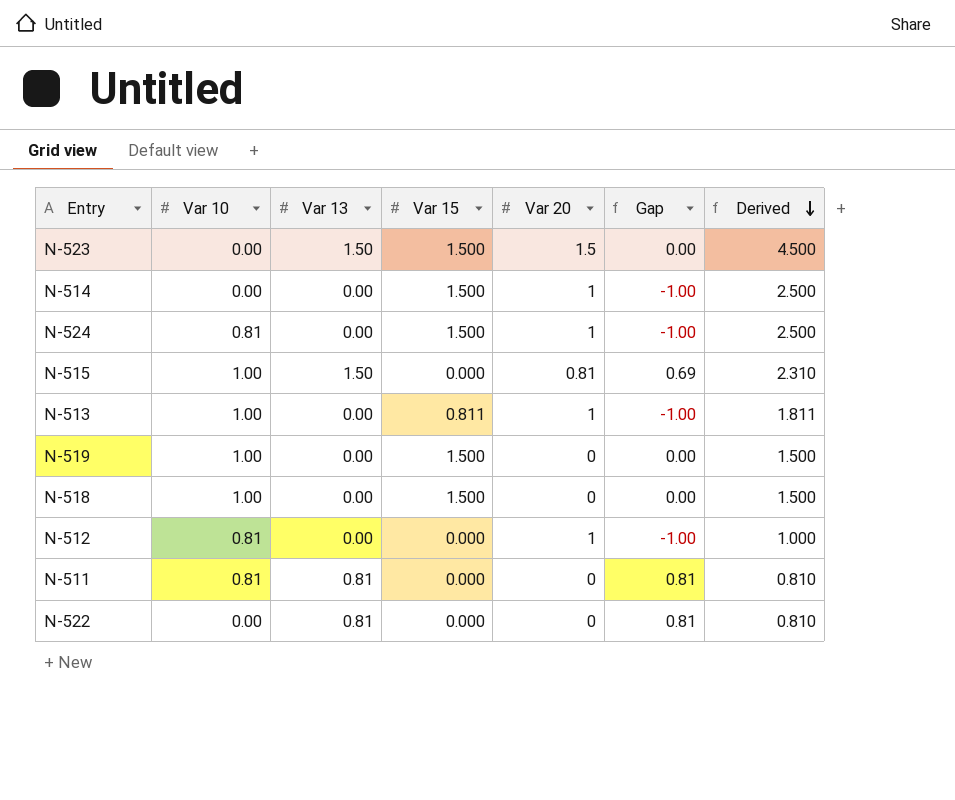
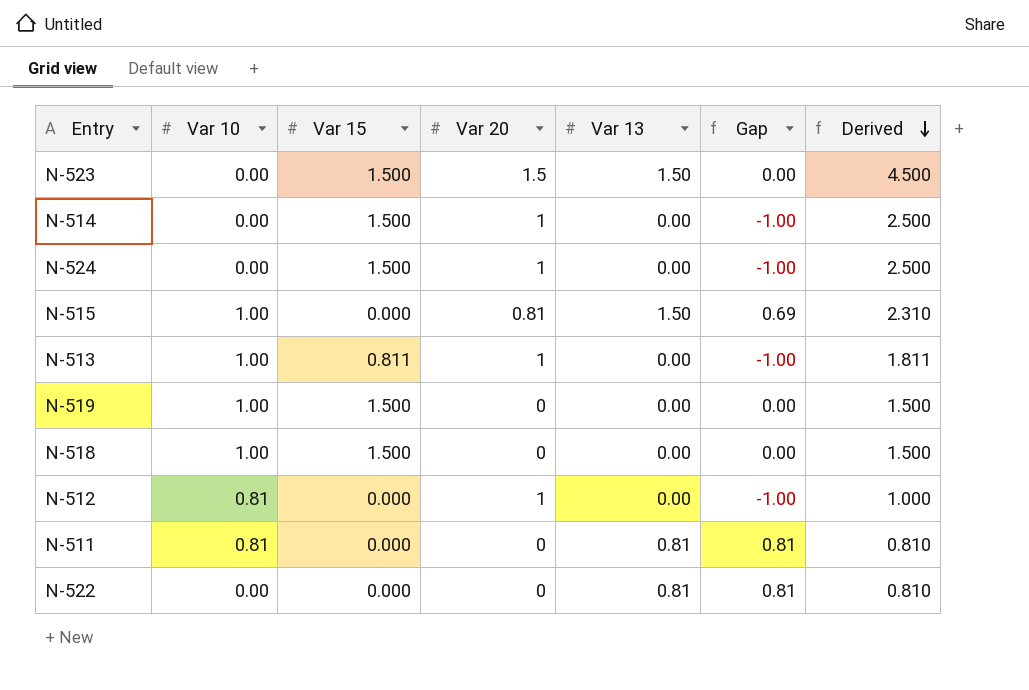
column Var 13 | position: 3 -> 5
N-524 | Var 10: 0.81 -> 0.00

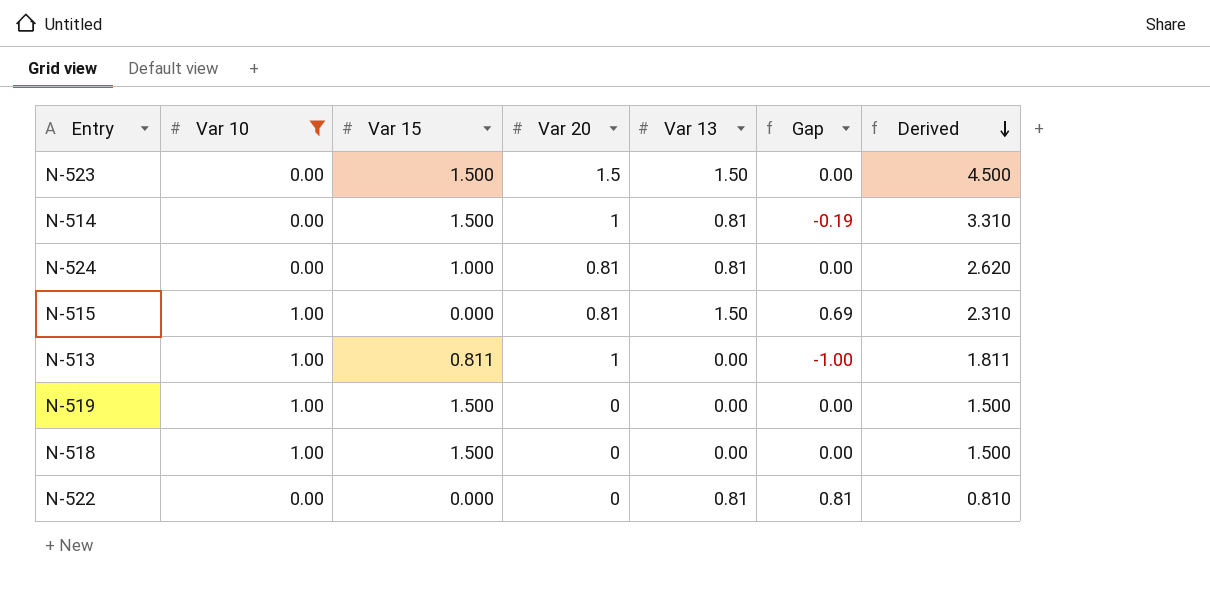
filter: none -> Var 10 != 0.81
N-514 | Var 13: 0.00 -> 0.81
N-514 | Gap: -1.00 -> -0.19
N-514 | Derived: 2.500 -> 3.310
N-524 | Var 15: 1.500 -> 1.000
N-524 | Var 20: 1 -> 0.81
N-524 | Var 13: 0.00 -> 0.81
N-524 | Gap: -1.00 -> 0.00
N-524 | Derived: 2.500 -> 2.620

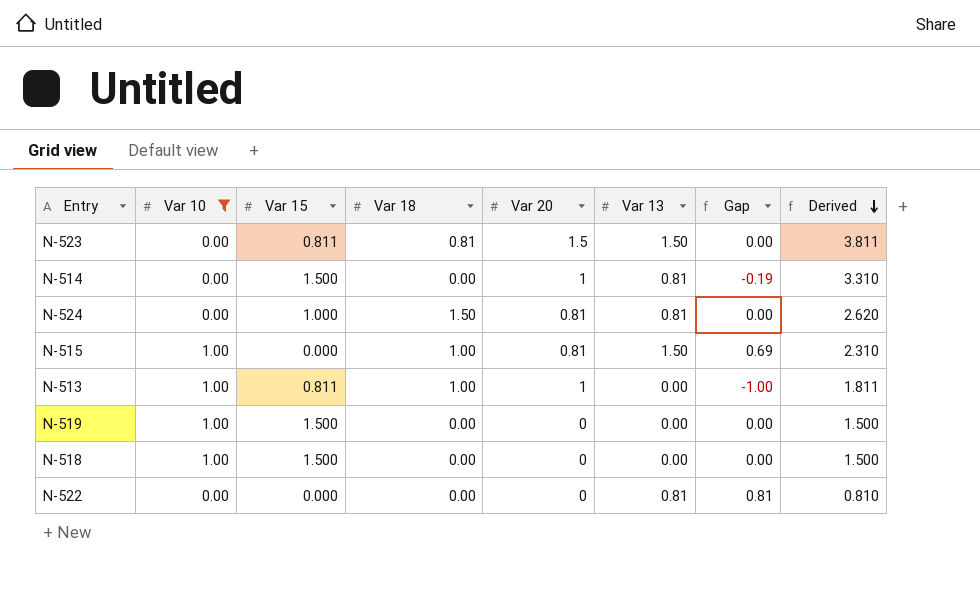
column Var 18 | position: none -> 4
N-523 | Var 15: 1.500 -> 0.811
N-523 | Derived: 4.500 -> 3.811

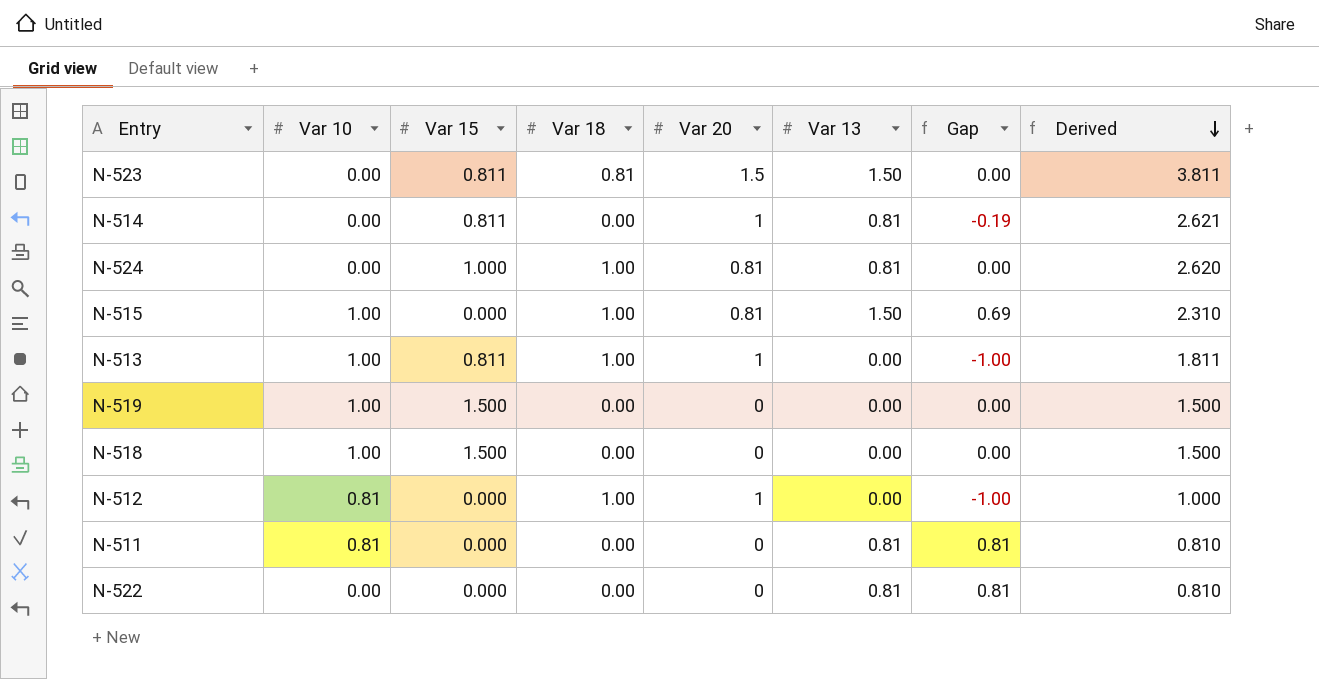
filter: Var 10 != 0.81 -> none
N-514 | Var 15: 1.500 -> 0.811
N-514 | Derived: 3.310 -> 2.621
N-524 | Var 18: 1.50 -> 1.00

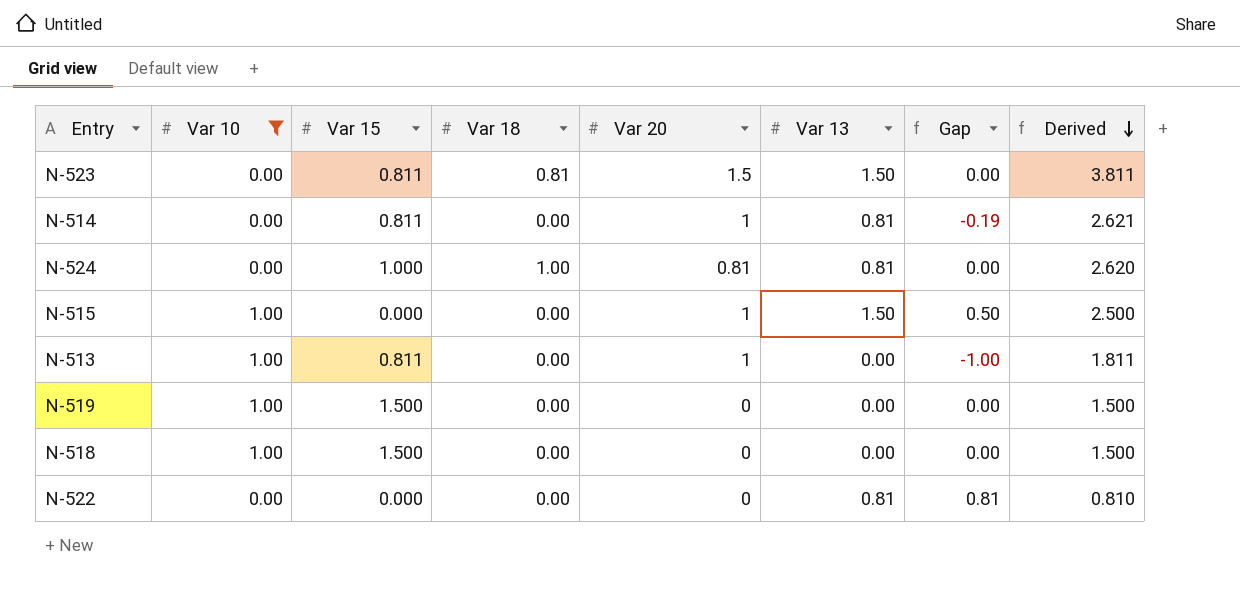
filter: none -> Var 10 != 0.81
N-515 | Var 18: 1.00 -> 0.00
N-515 | Var 20: 0.81 -> 1
N-515 | Gap: 0.69 -> 0.50
N-515 | Derived: 2.310 -> 2.500
N-513 | Var 18: 1.00 -> 0.00

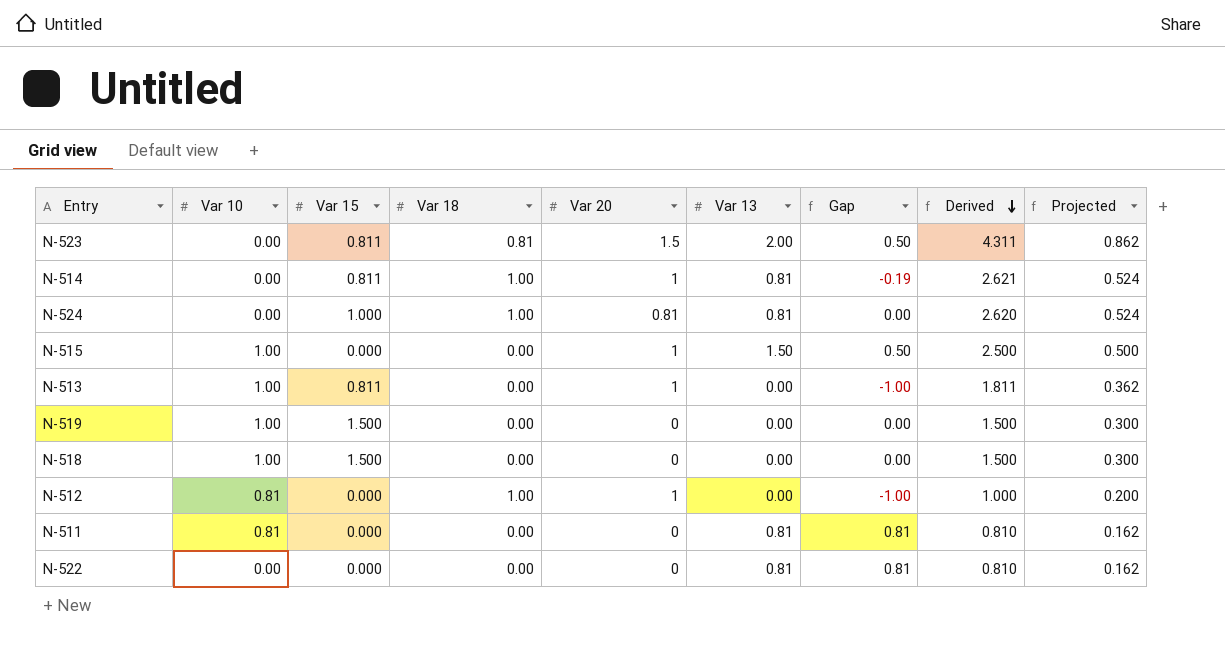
filter: Var 10 != 0.81 -> none
column Projected | formula: none -> [Derived] * 0.2
N-523 | Var 13: 1.50 -> 2.00
N-523 | Gap: 0.00 -> 0.50
N-523 | Derived: 3.811 -> 4.311
N-514 | Var 18: 0.00 -> 1.00

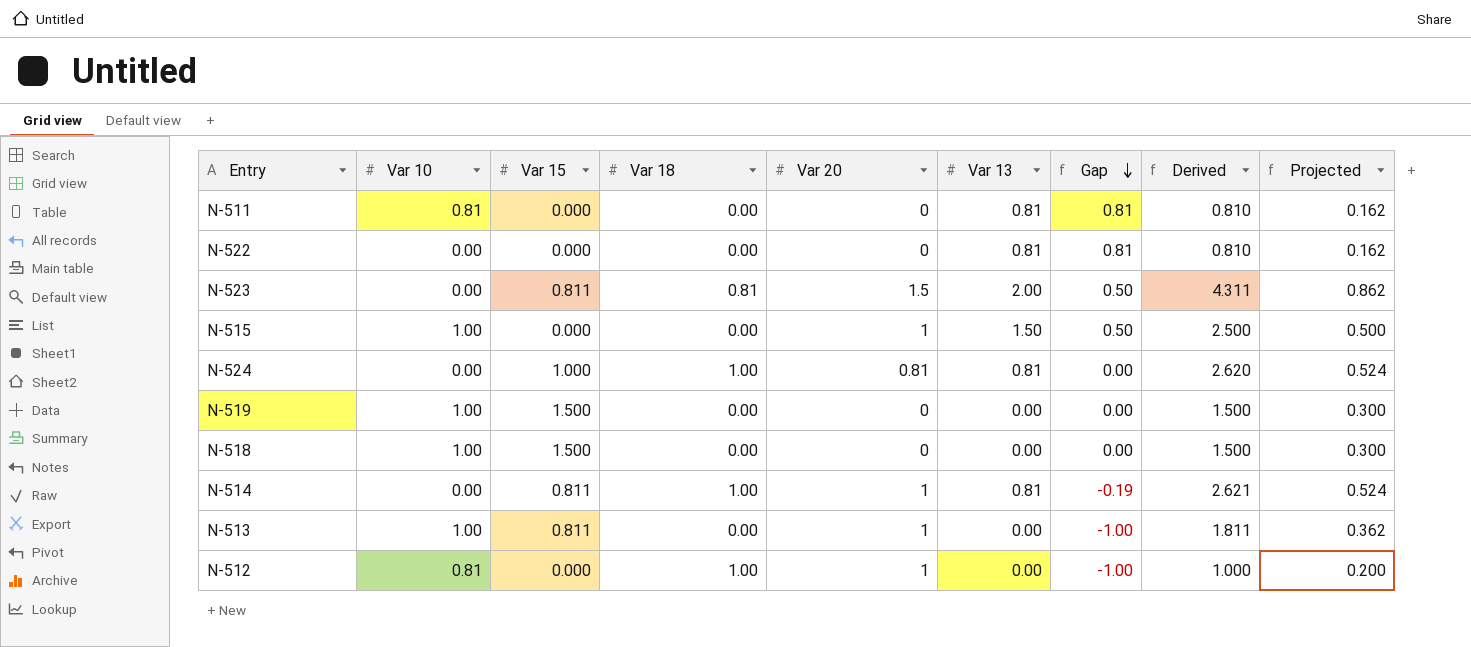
row order: Derived descending -> Gap descending

